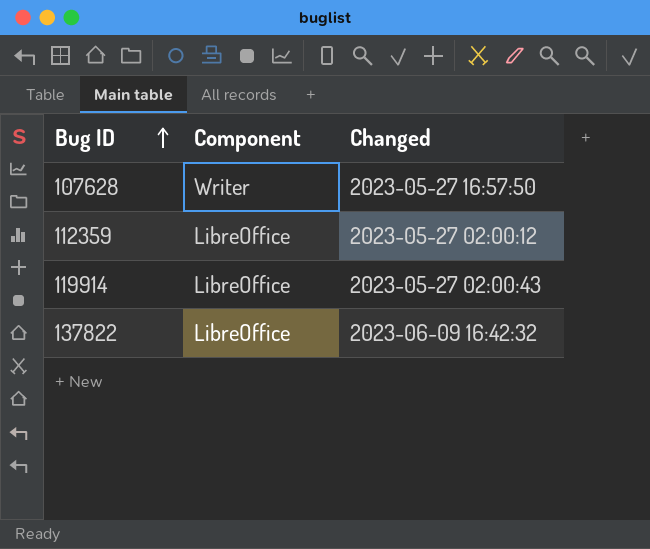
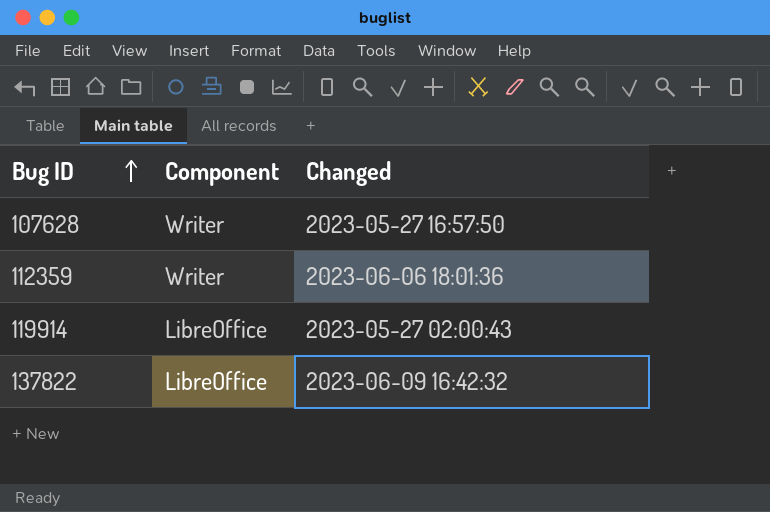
112359 | Component: LibreOffice -> Writer
112359 | Changed: 2023-05-27 02:00:12 -> 2023-06-06 18:01:36

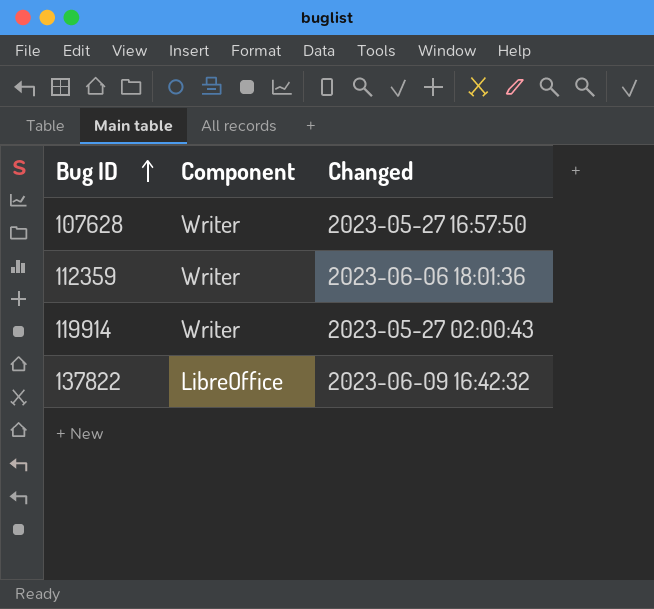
119914 | Component: LibreOffice -> Writer

